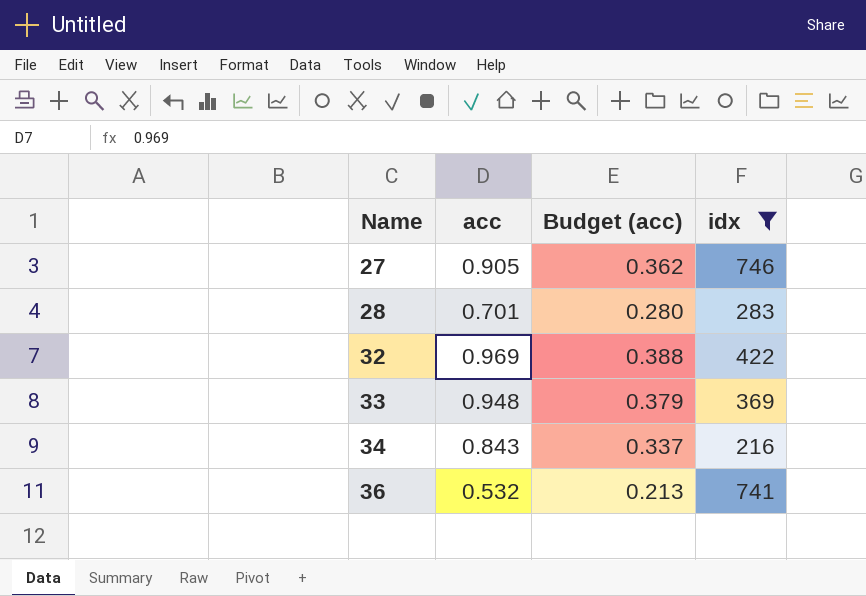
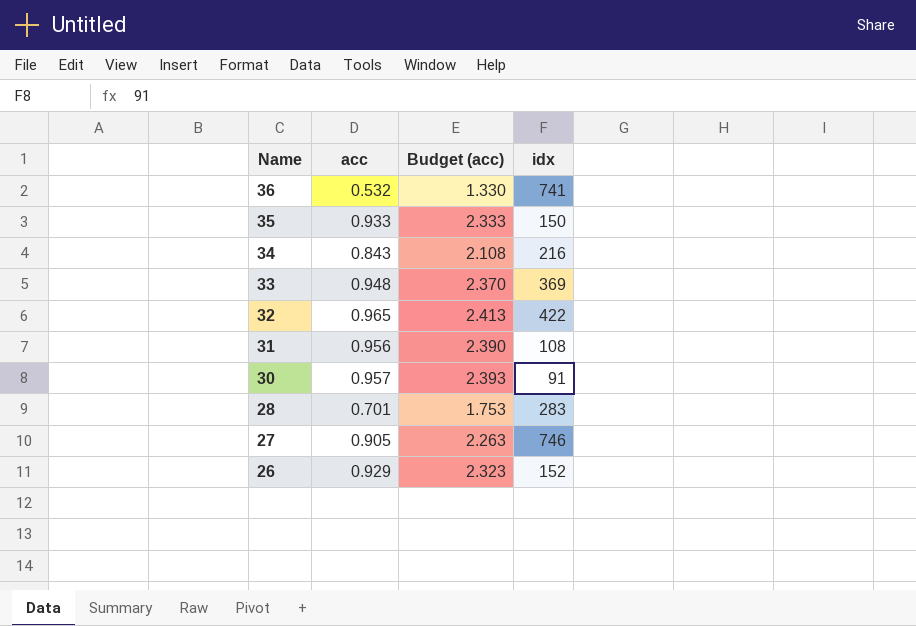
filter: idx >= 216 -> none
row order: Name ascending -> Name descending
column Budget (acc) | formula: [acc] * 0.4 -> [acc] * 2.5
32 | acc: 0.969 -> 0.965

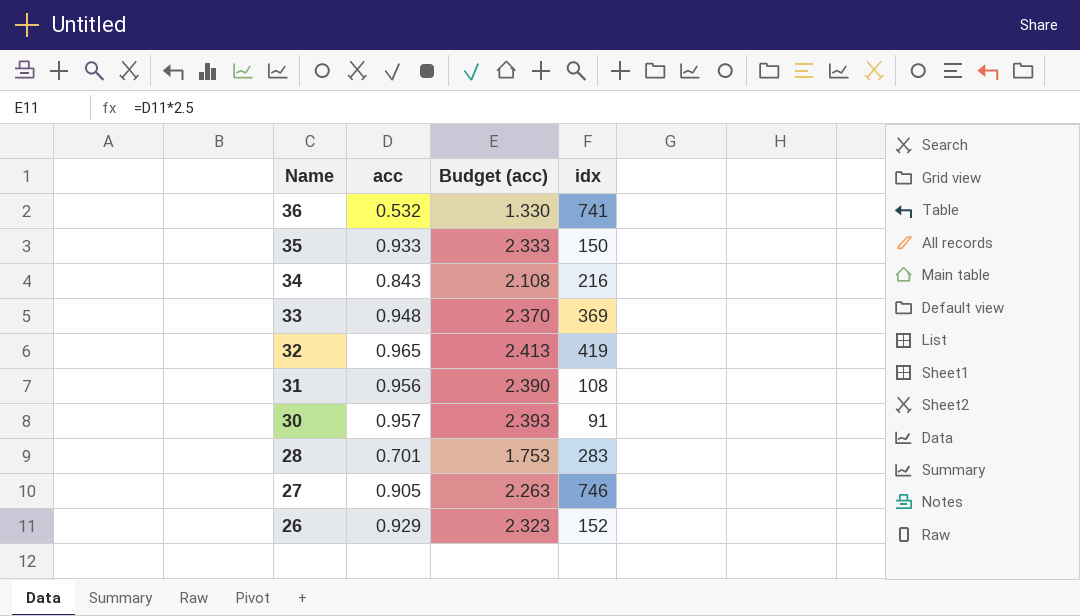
32 | idx: 422 -> 419

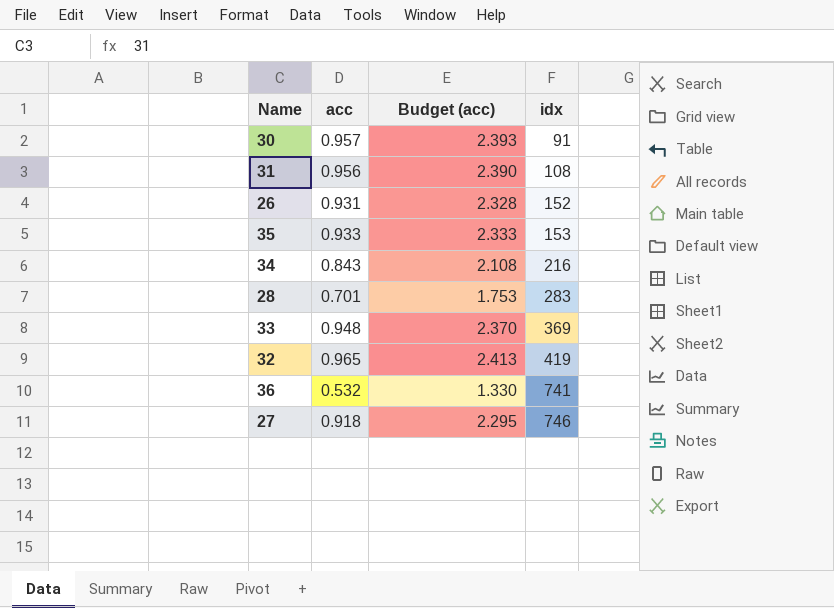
row order: Name descending -> idx ascending
26 | acc: 0.929 -> 0.931
26 | Budget (acc): 2.323 -> 2.328
35 | idx: 150 -> 153
27 | acc: 0.905 -> 0.918
27 | Budget (acc): 2.263 -> 2.295

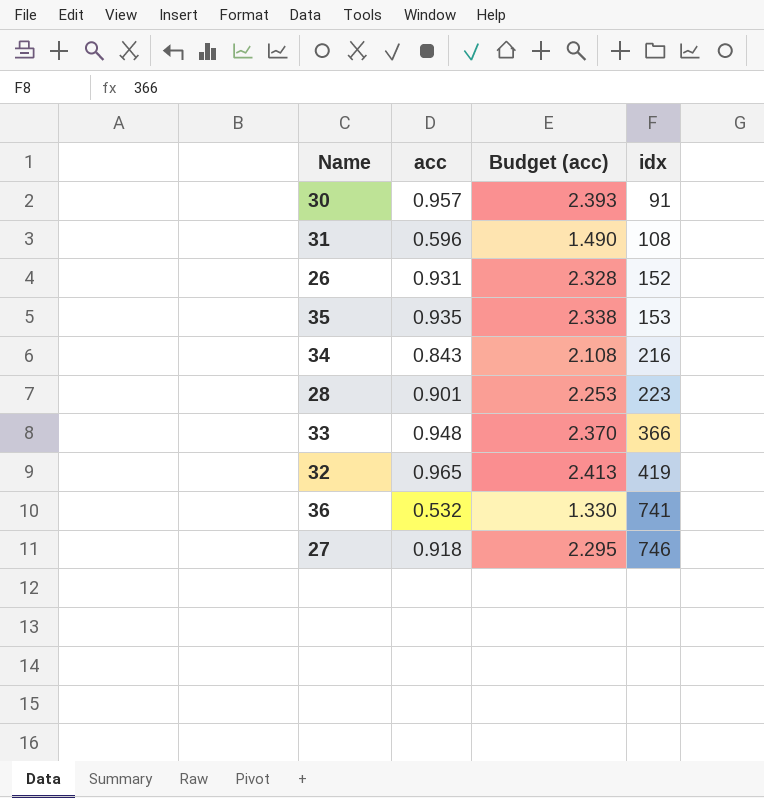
31 | acc: 0.956 -> 0.596
31 | Budget (acc): 2.390 -> 1.490
35 | acc: 0.933 -> 0.935
35 | Budget (acc): 2.333 -> 2.338
28 | acc: 0.701 -> 0.901
28 | Budget (acc): 1.753 -> 2.253
28 | idx: 283 -> 223
33 | idx: 369 -> 366

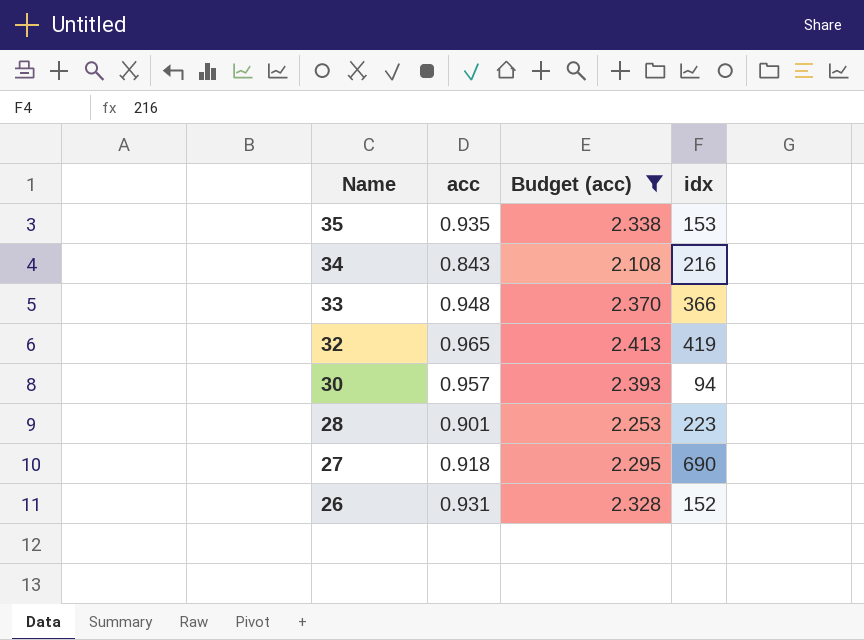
filter: none -> Budget (acc) >= 2.108
row order: idx ascending -> Name descending
30 | idx: 91 -> 94
27 | idx: 746 -> 690

